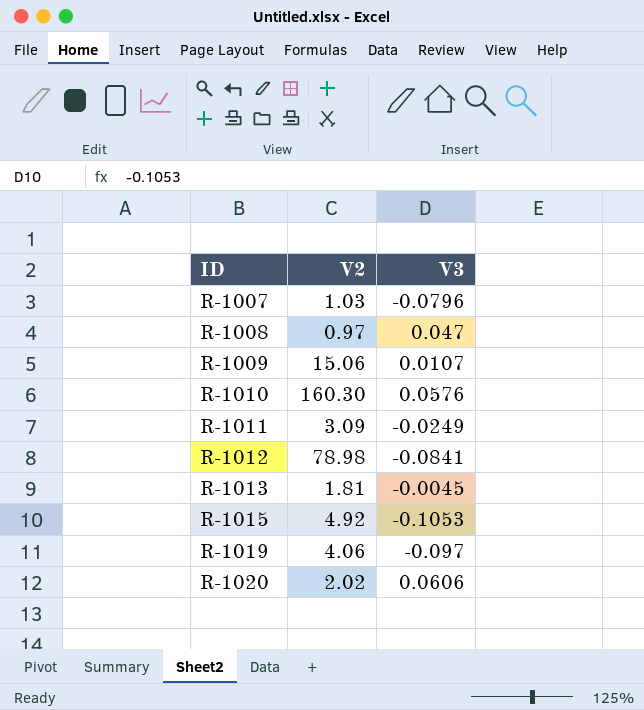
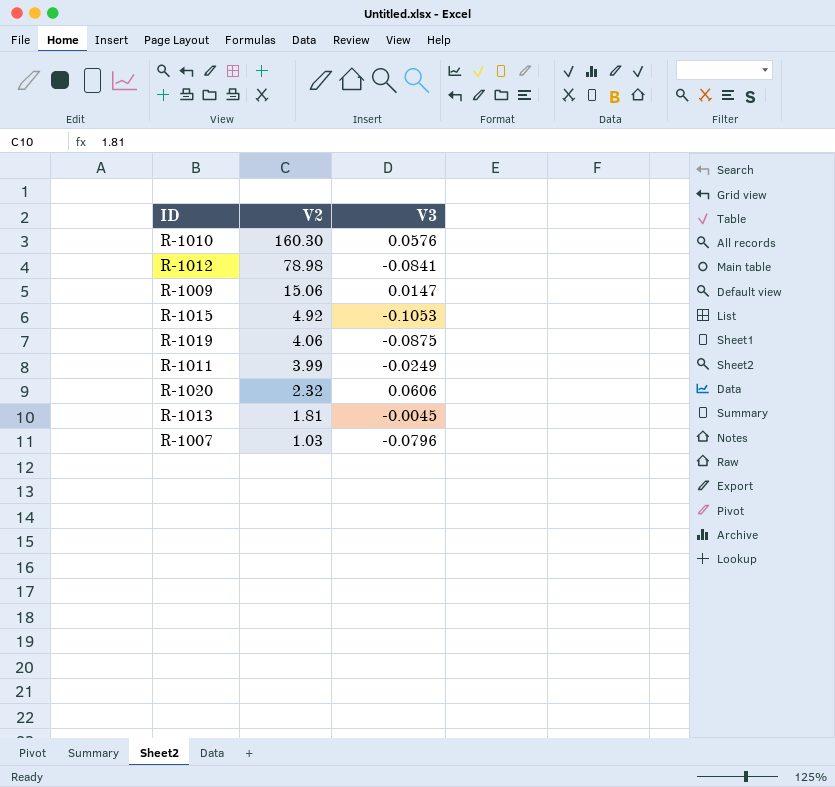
row order: ID ascending -> V2 descending
row R-1008: 0.97 | 0.047 -> none
R-1009 | V3: 0.0107 -> 0.0147
R-1019 | V3: -0.097 -> -0.0875
R-1011 | V2: 3.09 -> 3.99
R-1020 | V2: 2.02 -> 2.32

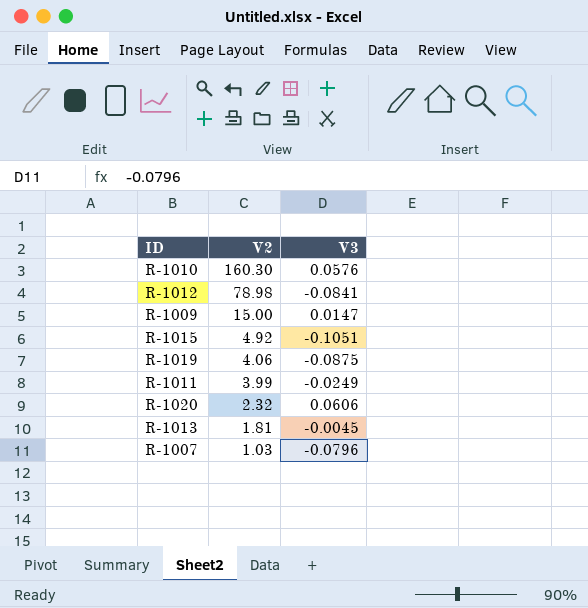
R-1009 | V2: 15.06 -> 15.00
R-1015 | V3: -0.1053 -> -0.1051

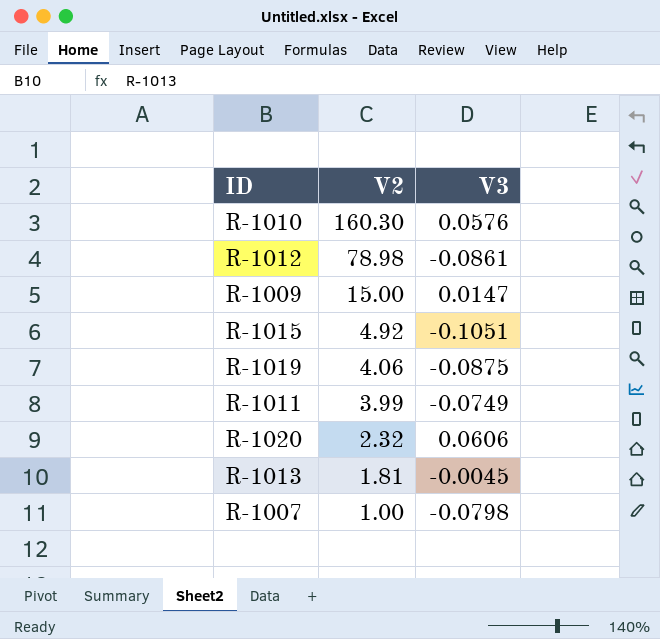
R-1012 | V3: -0.0841 -> -0.0861
R-1011 | V3: -0.0249 -> -0.0749
R-1007 | V2: 1.03 -> 1.00
R-1007 | V3: -0.0796 -> -0.0798

